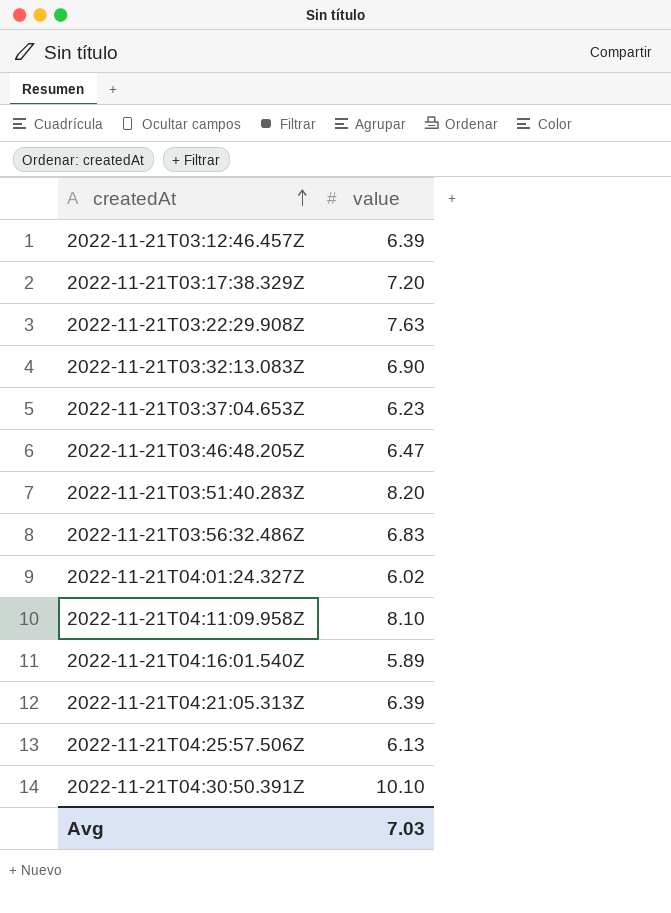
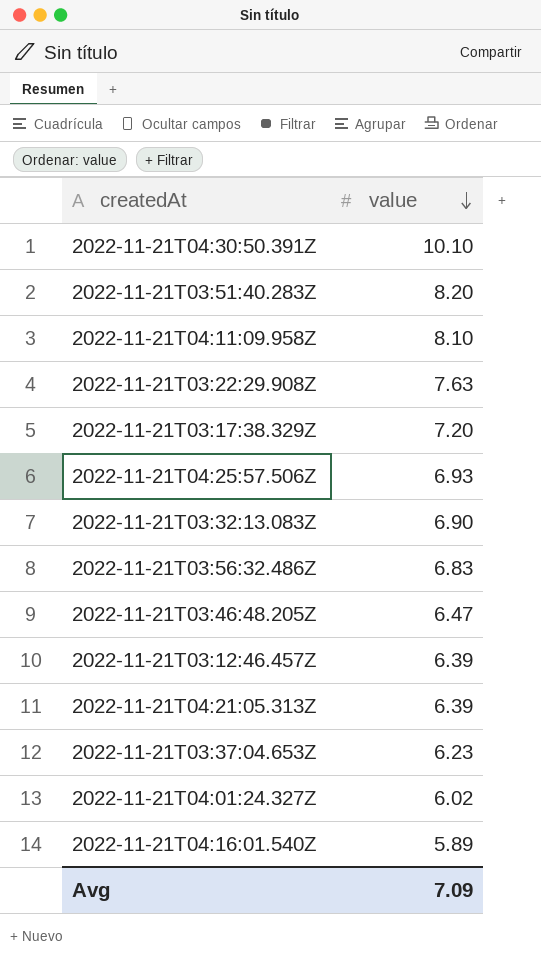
row order: createdAt ascending -> value descending
2022-11-21T04:25:57.506Z | value: 6.13 -> 6.93
Avg | value: 7.03 -> 7.09

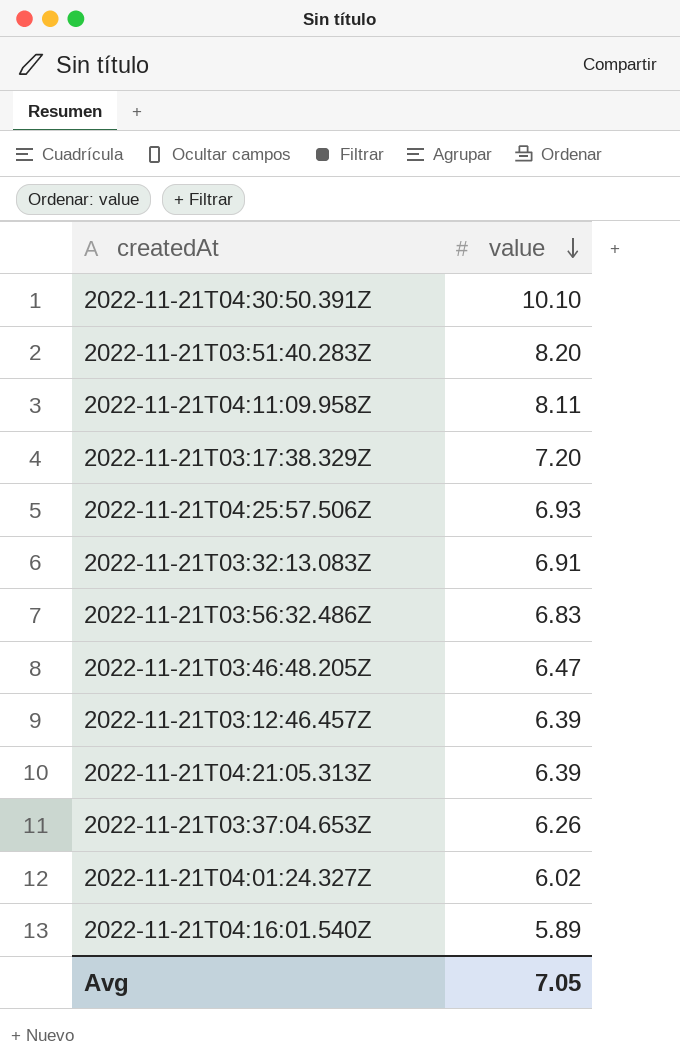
row 2022-11-21T03:22:29.908Z: 7.63 -> none
2022-11-21T04:11:09.958Z | value: 8.10 -> 8.11
2022-11-21T03:32:13.083Z | value: 6.90 -> 6.91
2022-11-21T03:37:04.653Z | value: 6.23 -> 6.26
Avg | value: 7.09 -> 7.05

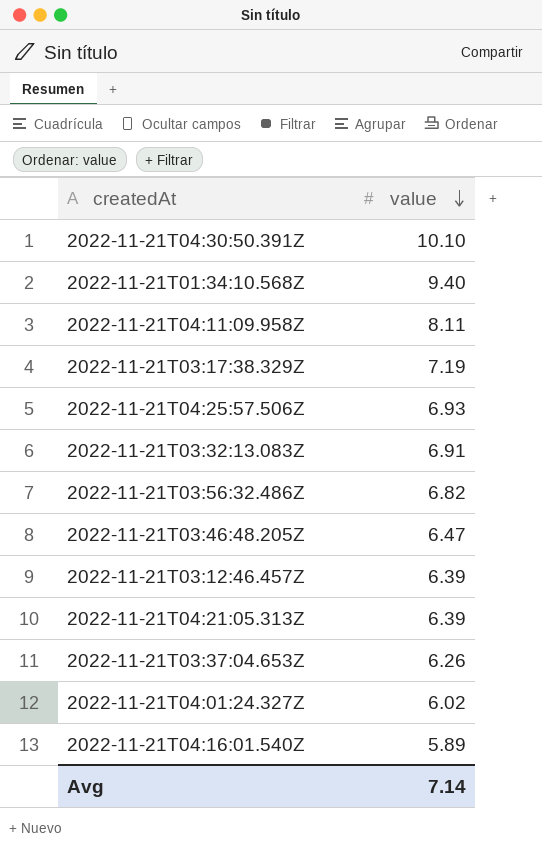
row 2022-11-21T03:51:40.283Z: 8.20 -> none
row 2022-11-21T01:34:10.568Z: none -> 9.40
2022-11-21T03:17:38.329Z | value: 7.20 -> 7.19
2022-11-21T03:56:32.486Z | value: 6.83 -> 6.82
Avg | value: 7.05 -> 7.14

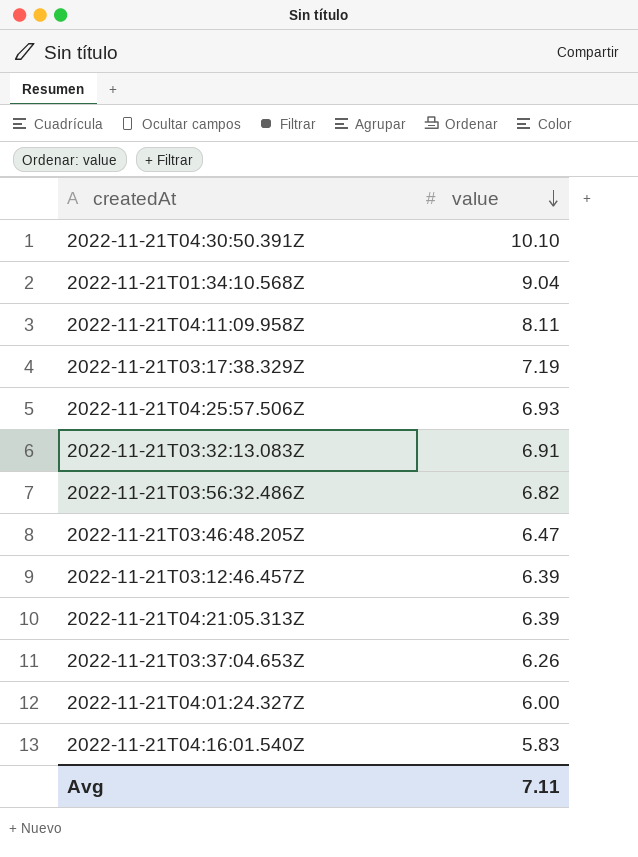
2022-11-21T01:34:10.568Z | value: 9.40 -> 9.04
2022-11-21T04:01:24.327Z | value: 6.02 -> 6.00
2022-11-21T04:16:01.540Z | value: 5.89 -> 5.83
Avg | value: 7.14 -> 7.11

